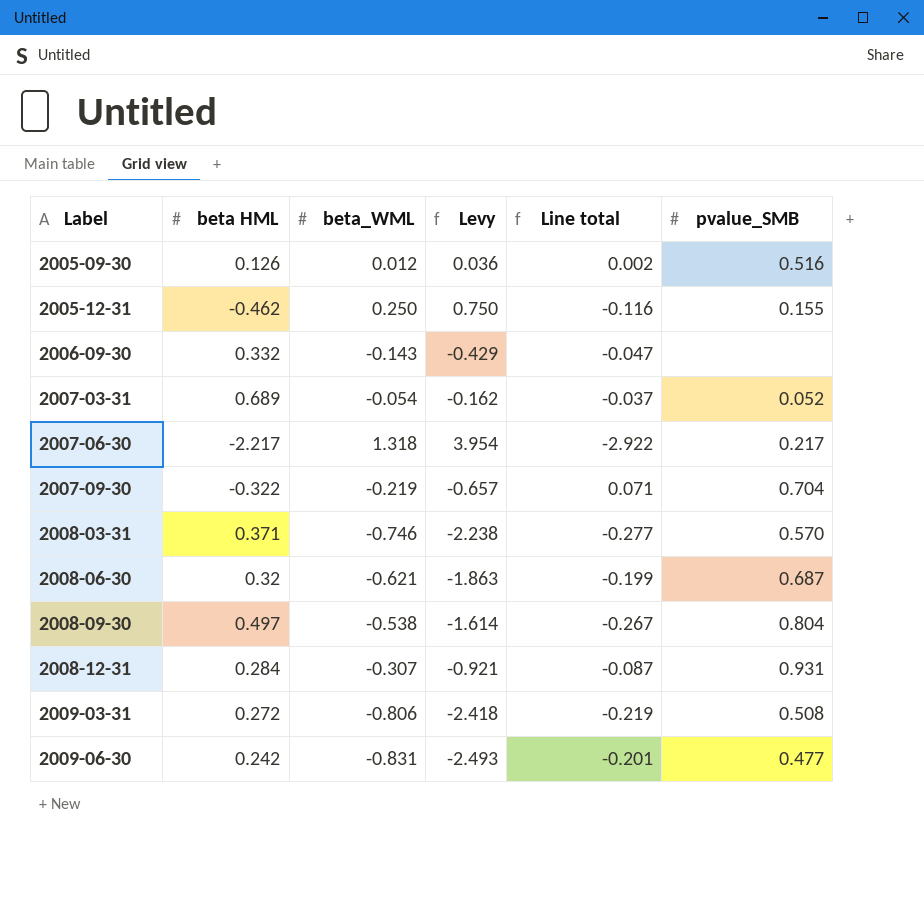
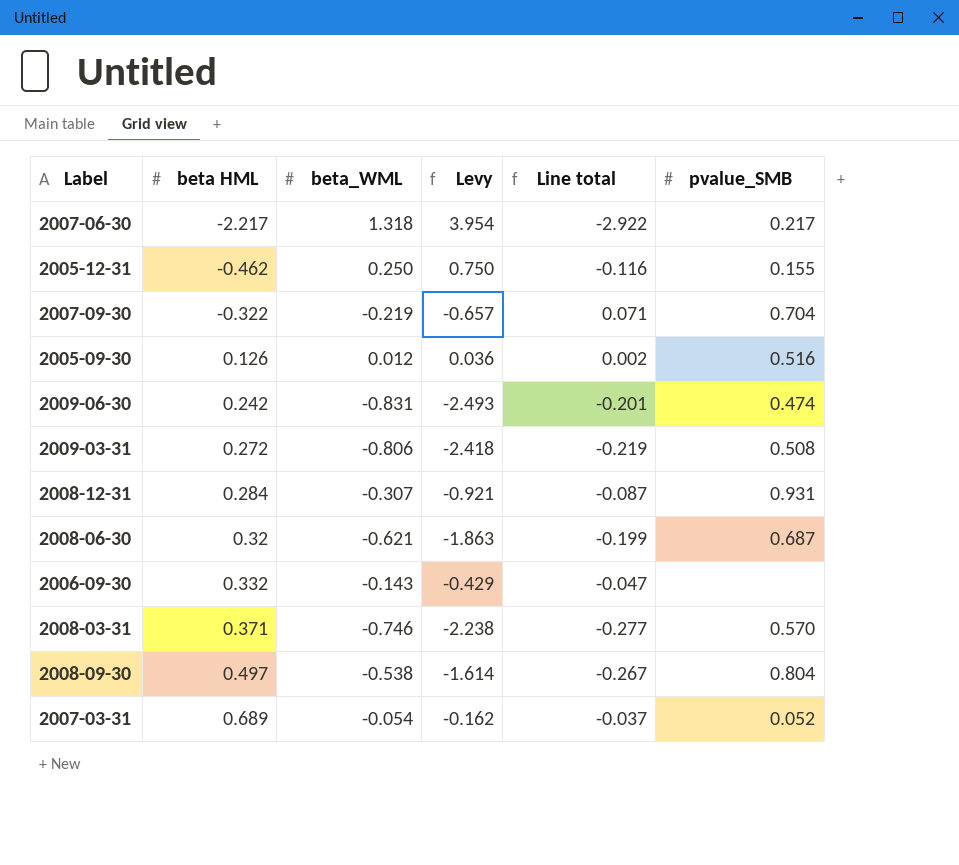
row order: Label ascending -> beta HML ascending
2009-06-30 | pvalue_SMB: 0.477 -> 0.474

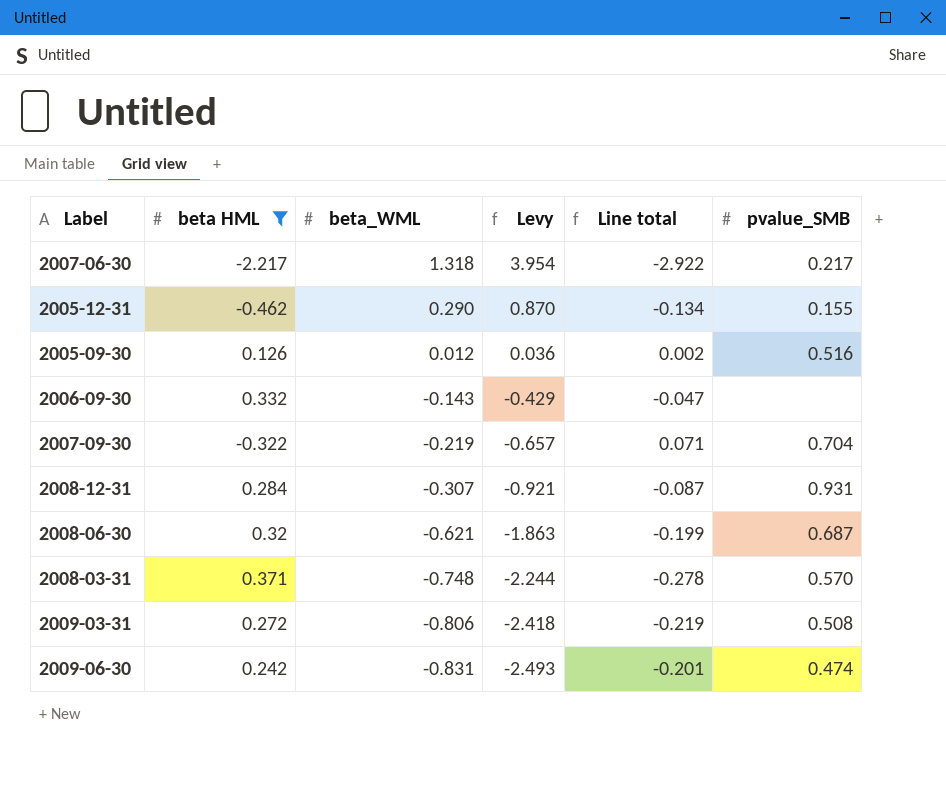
filter: none -> beta HML <= 0.371
row order: beta HML ascending -> beta_WML descending
2005-12-31 | beta_WML: 0.250 -> 0.290
2005-12-31 | Levy: 0.750 -> 0.870
2005-12-31 | Line total: -0.116 -> -0.134
2008-03-31 | beta_WML: -0.746 -> -0.748
2008-03-31 | Levy: -2.238 -> -2.244
2008-03-31 | Line total: -0.277 -> -0.278

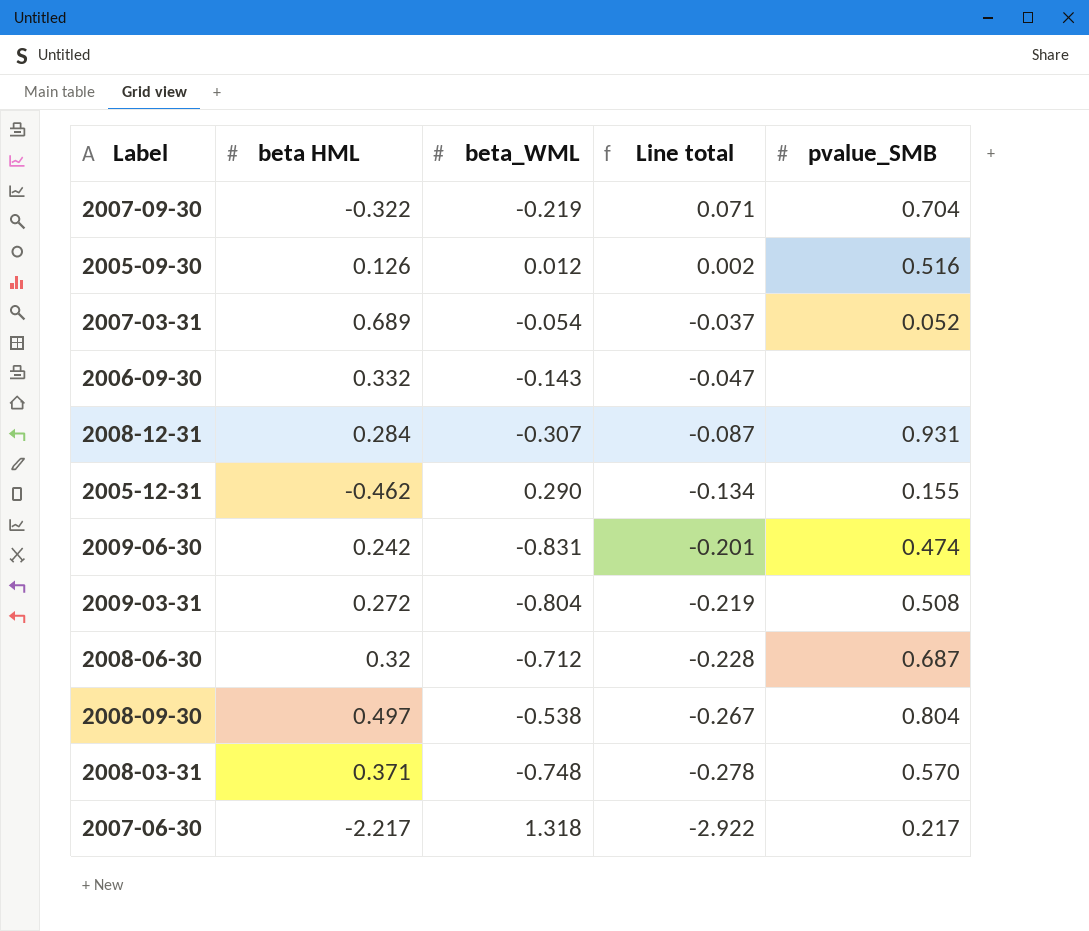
filter: beta HML <= 0.371 -> none
row order: beta_WML descending -> Line total descending
column Levy | formula: [beta_WML] * 3 -> none
2009-03-31 | beta_WML: -0.806 -> -0.804
2008-06-30 | beta_WML: -0.621 -> -0.712
2008-06-30 | Line total: -0.199 -> -0.228

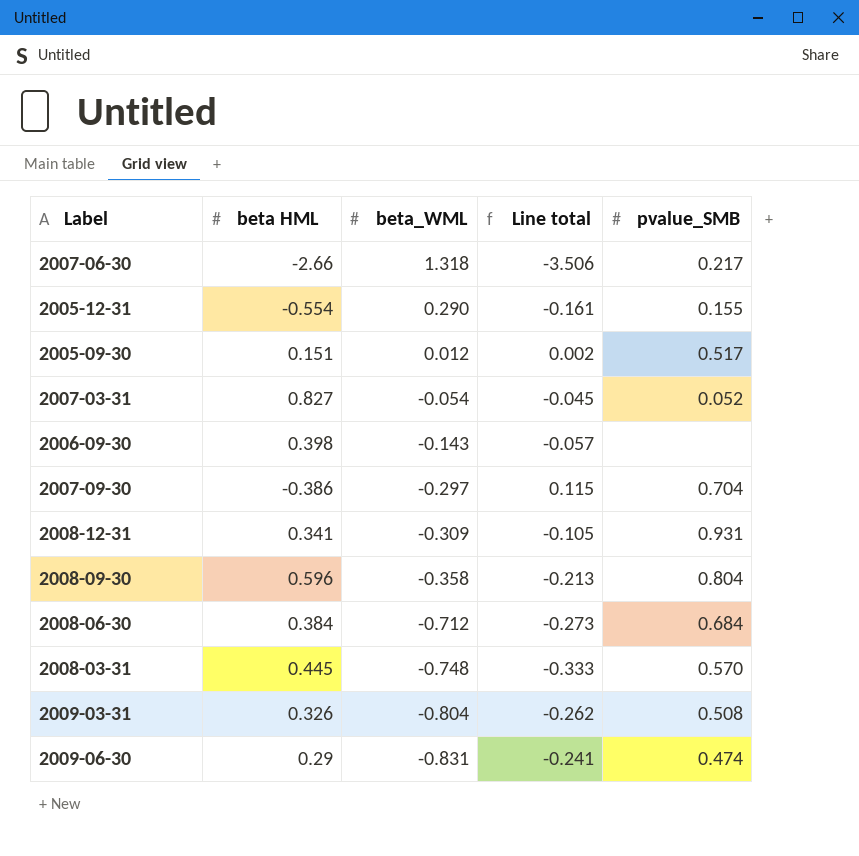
row order: Line total descending -> beta_WML descending
2007-06-30 | beta HML: -2.217 -> -2.66
2007-06-30 | Line total: -2.922 -> -3.506
2005-12-31 | beta HML: -0.462 -> -0.554
2005-12-31 | Line total: -0.134 -> -0.161
2005-09-30 | beta HML: 0.126 -> 0.151
2005-09-30 | pvalue_SMB: 0.516 -> 0.517
2007-03-31 | beta HML: 0.689 -> 0.827
2007-03-31 | Line total: -0.037 -> -0.045
2006-09-30 | beta HML: 0.332 -> 0.398
2006-09-30 | Line total: -0.047 -> -0.057
2007-09-30 | beta HML: -0.322 -> -0.386
2007-09-30 | beta_WML: -0.219 -> -0.297
2007-09-30 | Line total: 0.071 -> 0.115
2008-12-31 | beta HML: 0.284 -> 0.341
2008-12-31 | beta_WML: -0.307 -> -0.309
2008-12-31 | Line total: -0.087 -> -0.105
2008-09-30 | beta HML: 0.497 -> 0.596
2008-09-30 | beta_WML: -0.538 -> -0.358
2008-09-30 | Line total: -0.267 -> -0.213
2008-06-30 | beta HML: 0.32 -> 0.384
2008-06-30 | Line total: -0.228 -> -0.273
2008-06-30 | pvalue_SMB: 0.687 -> 0.684
2008-03-31 | beta HML: 0.371 -> 0.445
2008-03-31 | Line total: -0.278 -> -0.333
2009-03-31 | beta HML: 0.272 -> 0.326
2009-03-31 | Line total: -0.219 -> -0.262
2009-06-30 | beta HML: 0.242 -> 0.29
2009-06-30 | Line total: -0.201 -> -0.241

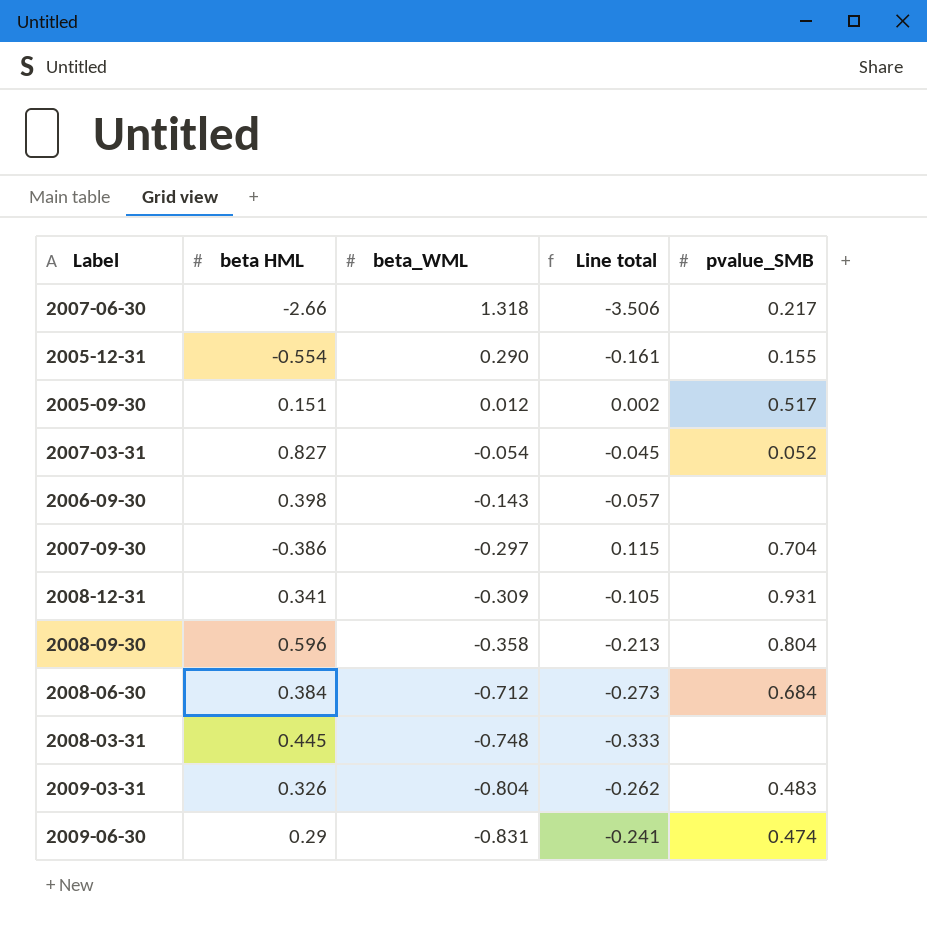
2008-03-31 | pvalue_SMB: 0.570 -> none
2009-03-31 | pvalue_SMB: 0.508 -> 0.483

